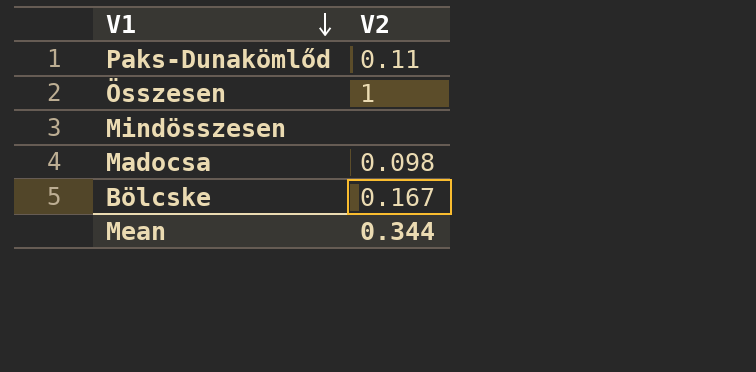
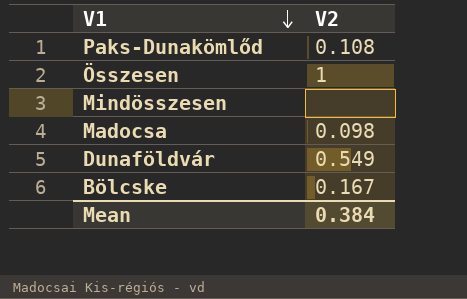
Paks-Dunakömlőd | V2: 0.11 -> 0.108
row Dunaföldvár: none -> 0.549
Mean | V2: 0.344 -> 0.384

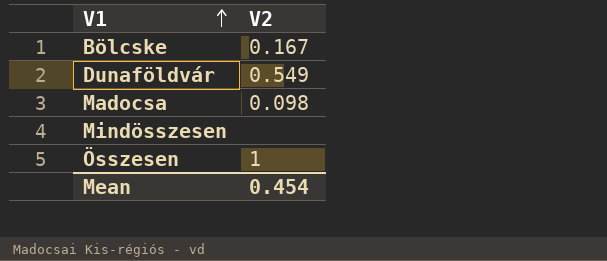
row order: V1 descending -> V1 ascending
row Paks-Dunakömlőd: 0.108 -> none
Mean | V2: 0.384 -> 0.454

